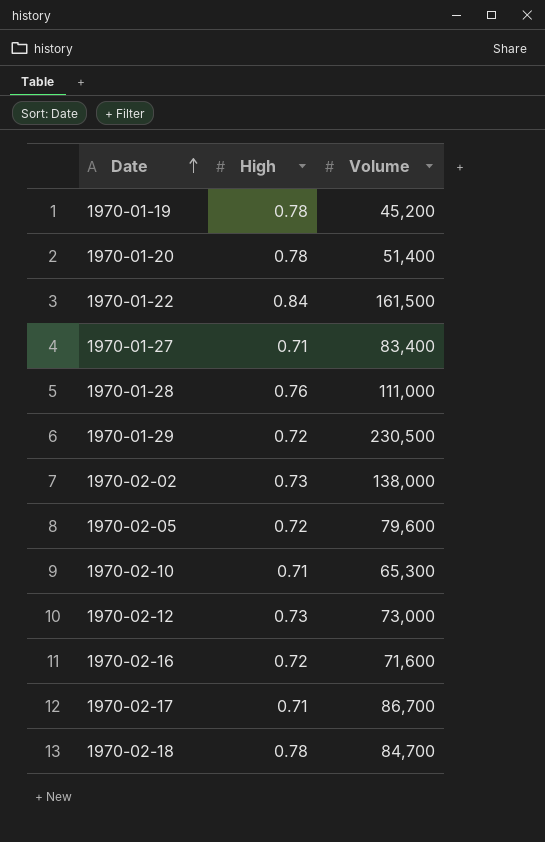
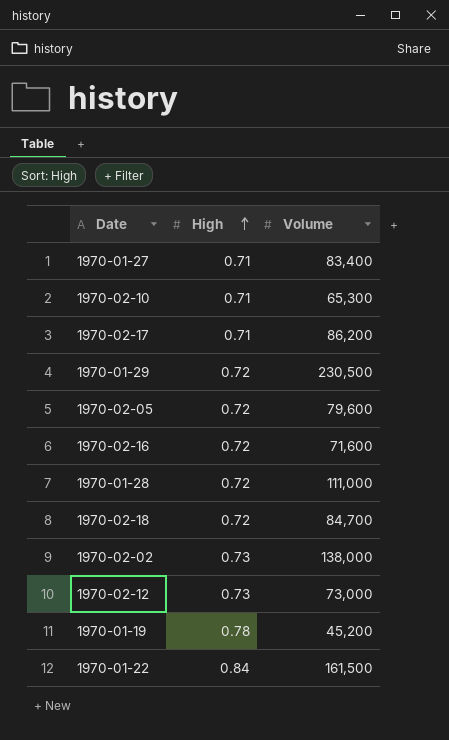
row order: Date ascending -> High ascending
row 1970-01-20: 0.78 | 51,400 -> none
1970-02-17 | Volume: 86,700 -> 86,200
1970-01-28 | High: 0.76 -> 0.72
1970-02-18 | High: 0.78 -> 0.72

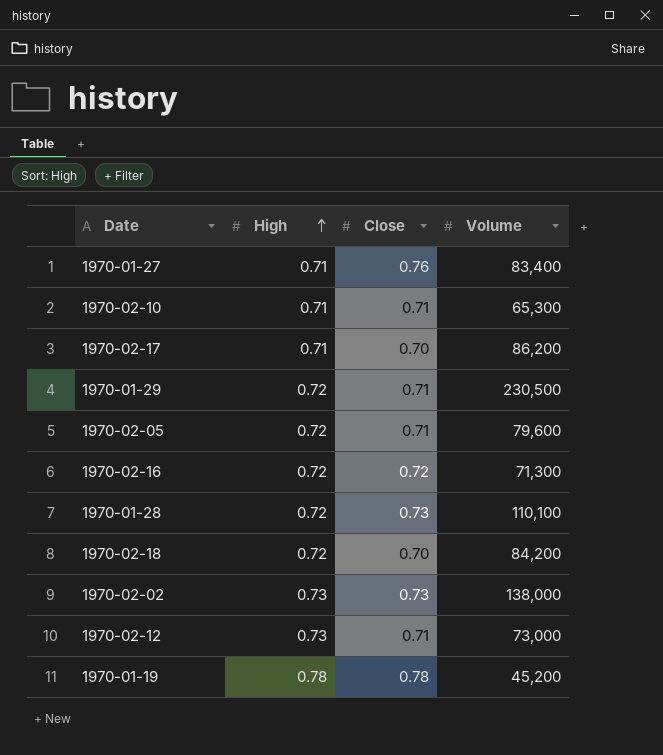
column Close | position: none -> 3
row 1970-01-22: 0.84 | 161,500 -> none
1970-02-16 | Volume: 71,600 -> 71,300
1970-01-28 | Volume: 111,000 -> 110,100
1970-02-18 | Volume: 84,700 -> 84,200

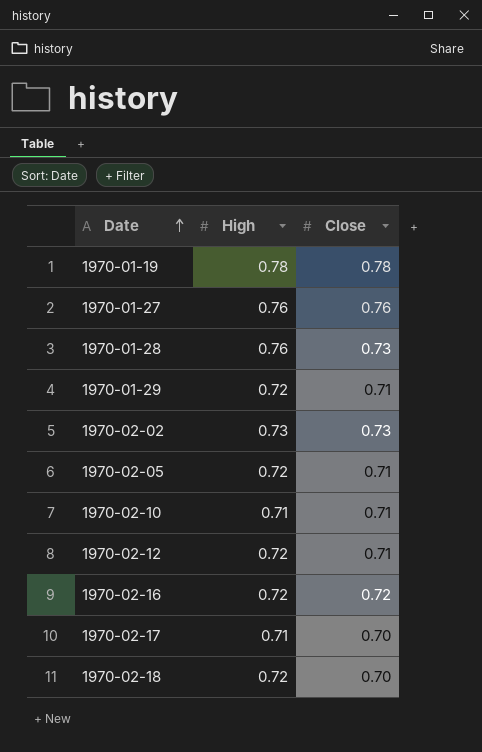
row order: High ascending -> Date ascending
column Volume | position: 4 -> none
1970-01-27 | High: 0.71 -> 0.76
1970-01-28 | High: 0.72 -> 0.76
1970-02-12 | High: 0.73 -> 0.72

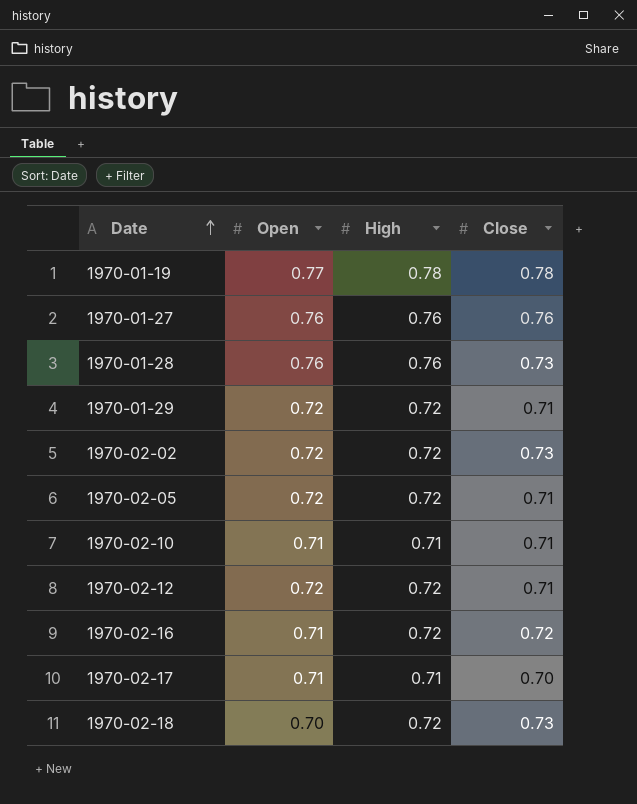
column Open | position: none -> 2
1970-02-02 | High: 0.73 -> 0.72
1970-02-18 | Close: 0.70 -> 0.73

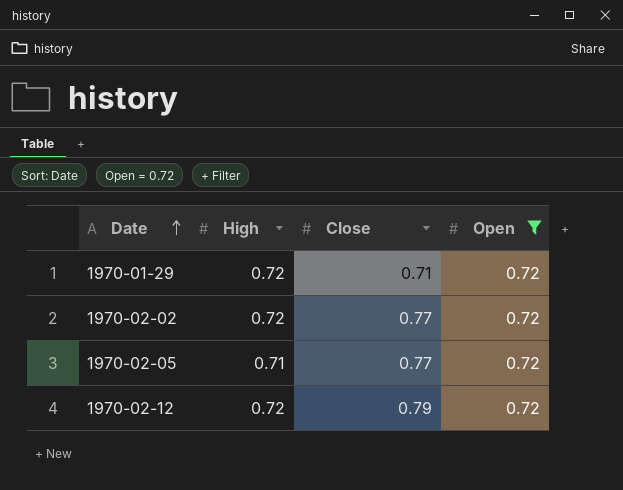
filter: none -> Open = 0.72
column Open | position: 2 -> 4
1970-02-02 | Close: 0.73 -> 0.77
1970-02-05 | High: 0.72 -> 0.71
1970-02-05 | Close: 0.71 -> 0.77
1970-02-12 | Close: 0.71 -> 0.79

